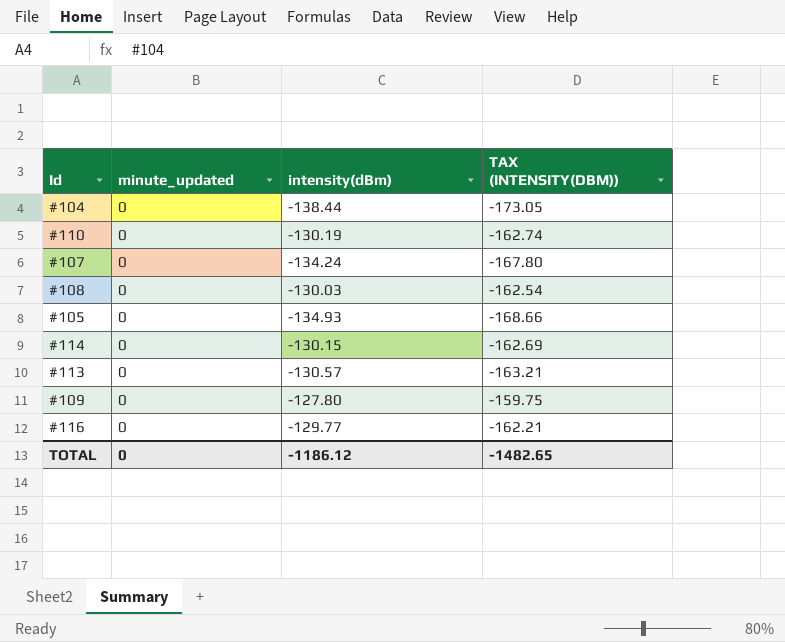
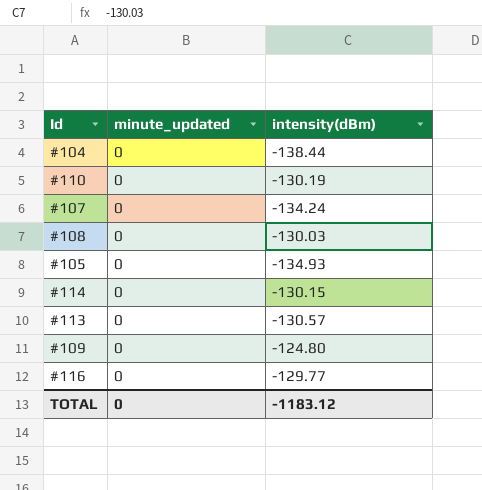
column TAX (INTENSITY(DBM)) | formula: [intensity(dBm)] * 1.25 -> none
#109 | intensity(dBm): -127.80 -> -124.80
TOTAL | intensity(dBm): -1186.12 -> -1183.12

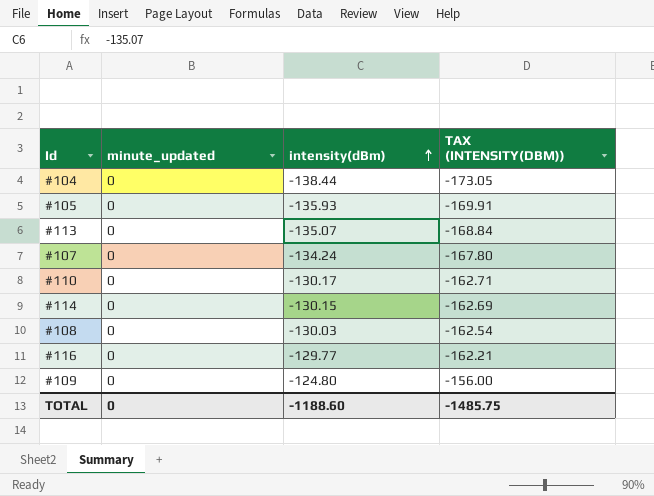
row order: none -> intensity(dBm) ascending
column TAX (INTENSITY(DBM)) | formula: none -> [intensity(dBm)] * 1.25
#105 | intensity(dBm): -134.93 -> -135.93
#113 | intensity(dBm): -130.57 -> -135.07
#110 | intensity(dBm): -130.19 -> -130.17
TOTAL | intensity(dBm): -1183.12 -> -1188.60

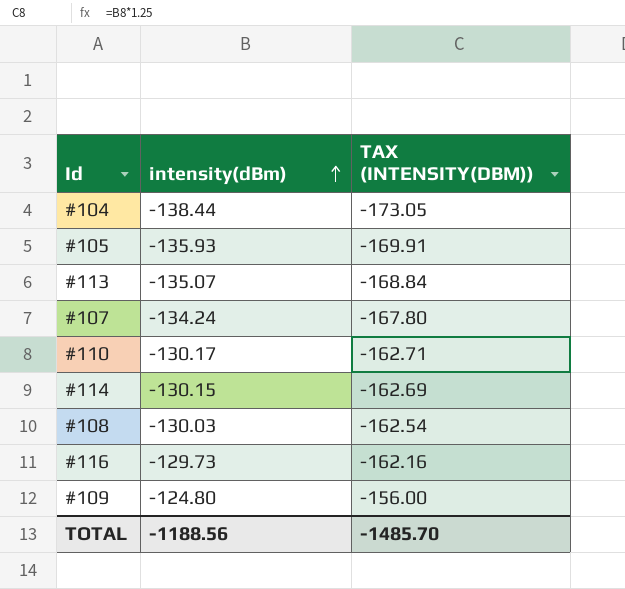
column minute_updated | position: 2 -> none
#116 | intensity(dBm): -129.77 -> -129.73
#116 | TAX (INTENSITY(DBM)): -162.21 -> -162.16
TOTAL | intensity(dBm): -1188.60 -> -1188.56
TOTAL | TAX (INTENSITY(DBM)): -1485.75 -> -1485.70

